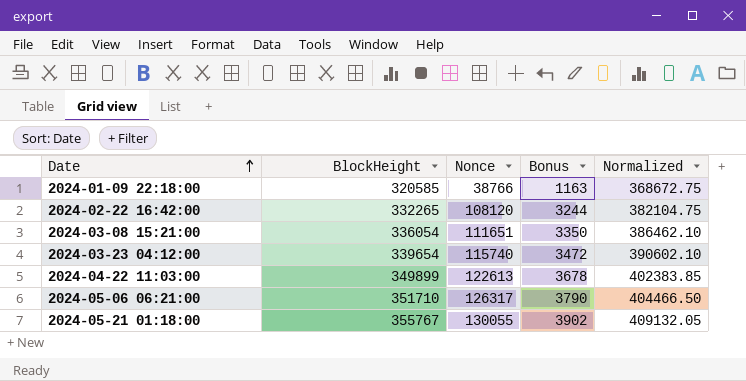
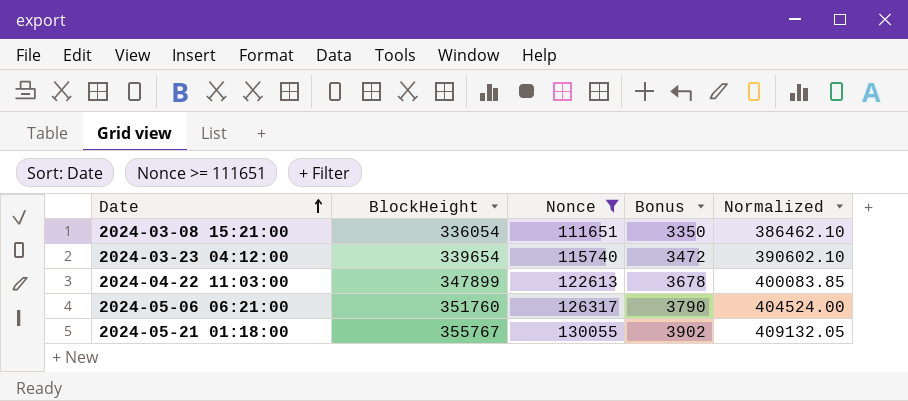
filter: none -> Nonce >= 111651
2024-04-22 11:03:00 | BlockHeight: 349899 -> 347899
2024-04-22 11:03:00 | Normalized: 402383.85 -> 400083.85
2024-05-06 06:21:00 | BlockHeight: 351710 -> 351760
2024-05-06 06:21:00 | Normalized: 404466.50 -> 404524.00

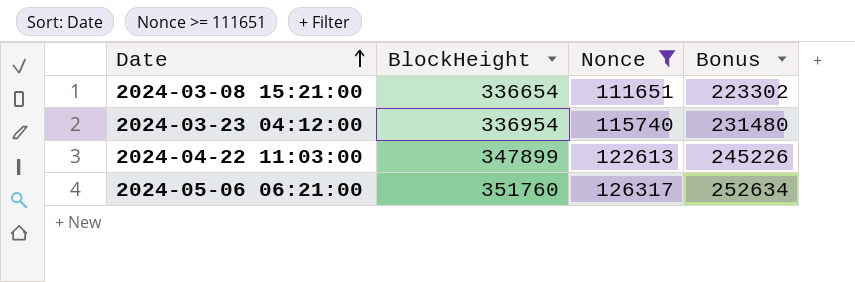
column Normalized | formula: [BlockHeight] * 1.15 -> none
column Bonus | formula: [Nonce] * 0.03 -> [Nonce] * 2
row 2024-05-21 01:18:00: 355767 | 130055 | 3902 | 409132.05 -> none
2024-03-08 15:21:00 | BlockHeight: 336054 -> 336654
2024-03-23 04:12:00 | BlockHeight: 339654 -> 336954

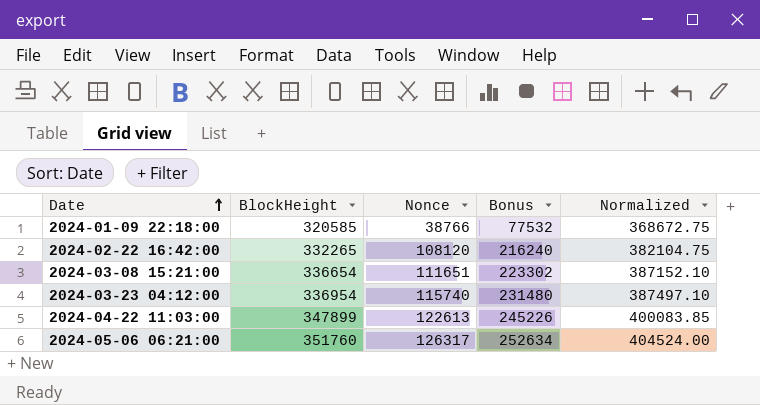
filter: Nonce >= 111651 -> none
column Normalized | formula: none -> [BlockHeight] * 1.15

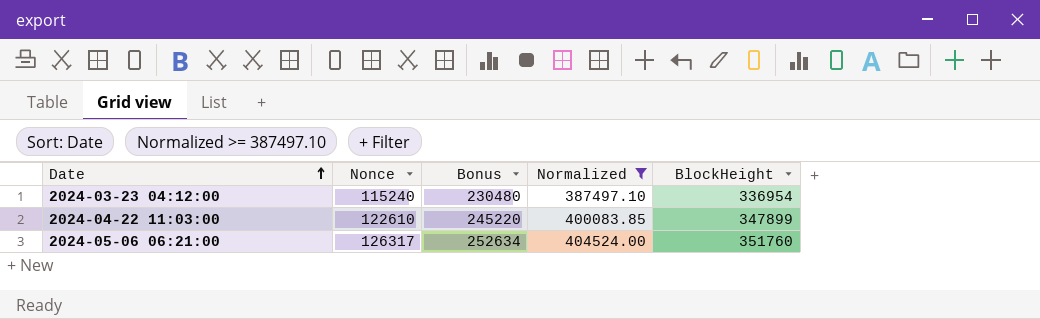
filter: none -> Normalized >= 387497.10
column BlockHeight | position: 2 -> 5
2024-03-23 04:12:00 | Nonce: 115740 -> 115240
2024-03-23 04:12:00 | Bonus: 231480 -> 230480
2024-04-22 11:03:00 | Nonce: 122613 -> 122610
2024-04-22 11:03:00 | Bonus: 245226 -> 245220

